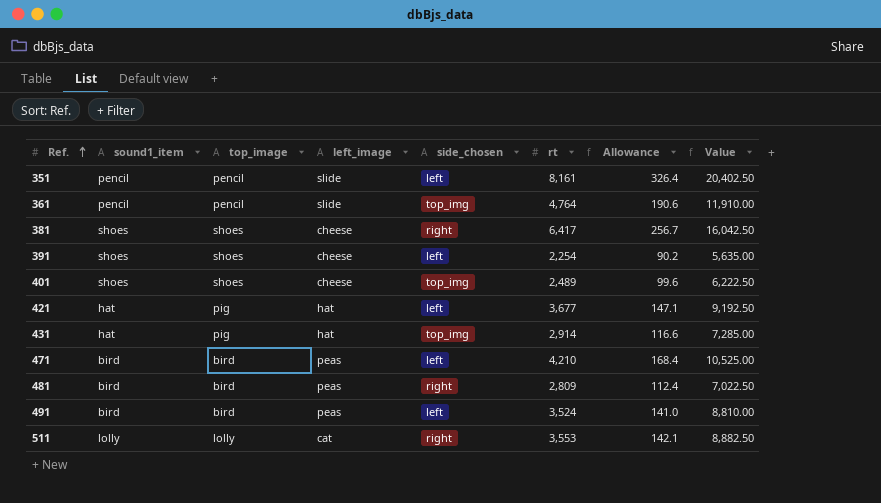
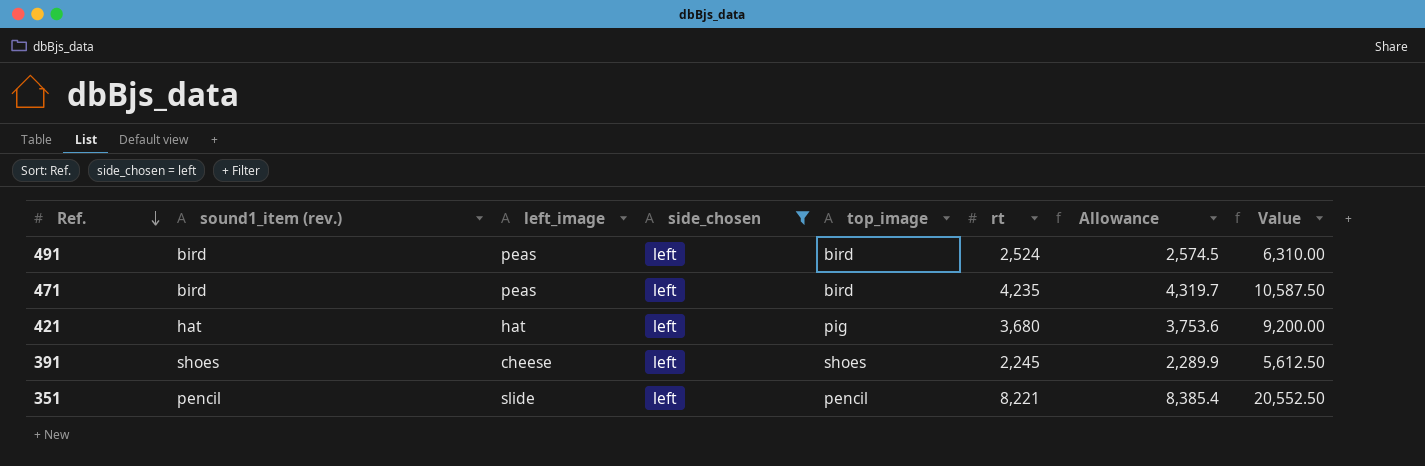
filter: none -> side_chosen = left
row order: Ref. ascending -> Ref. descending
column name: sound1_item -> sound1_item (rev.)
column top_image | position: 3 -> 5
column Allowance | formula: [rt] * 0.04 -> [rt] * 1.02
491 | rt: 3,524 -> 2,524
491 | Value: 8,810.00 -> 6,310.00
471 | rt: 4,210 -> 4,235
471 | Value: 10,525.00 -> 10,587.50
421 | rt: 3,677 -> 3,680
421 | Value: 9,192.50 -> 9,200.00
391 | rt: 2,254 -> 2,245
391 | Value: 5,635.00 -> 5,612.50
351 | rt: 8,161 -> 8,221
351 | Value: 20,402.50 -> 20,552.50

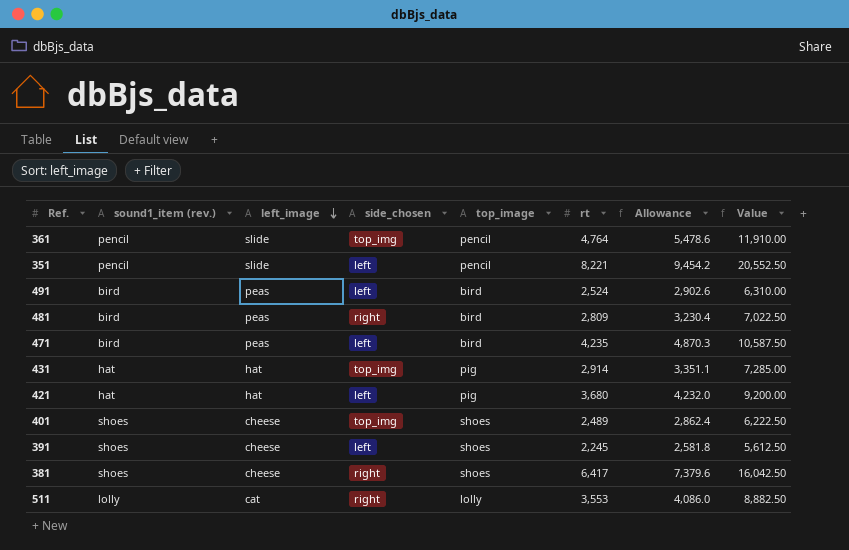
filter: side_chosen = left -> none
row order: Ref. descending -> left_image descending
column Allowance | formula: [rt] * 1.02 -> [rt] * 1.15

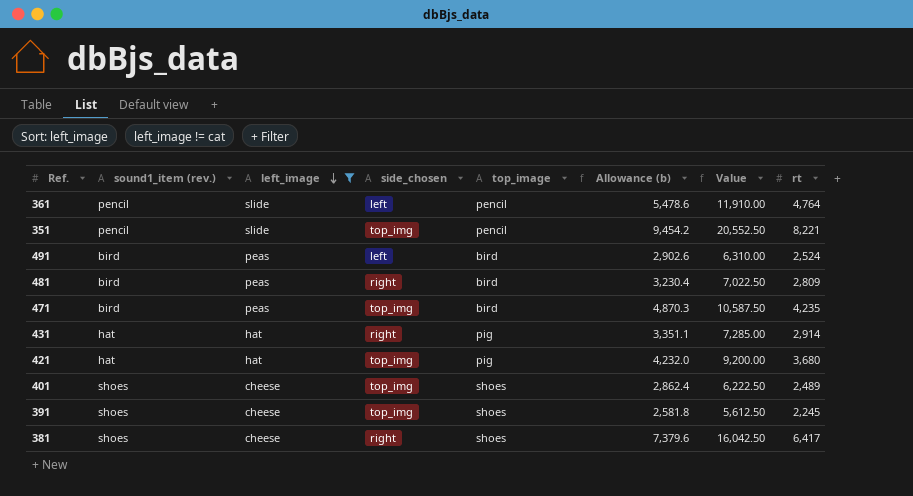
filter: none -> left_image != cat
column name: Allowance -> Allowance (b)
column rt | position: 6 -> 8
361 | side_chosen: top_img -> left
351 | side_chosen: left -> top_img
471 | side_chosen: left -> top_img
431 | side_chosen: top_img -> right
421 | side_chosen: left -> top_img
391 | side_chosen: left -> top_img

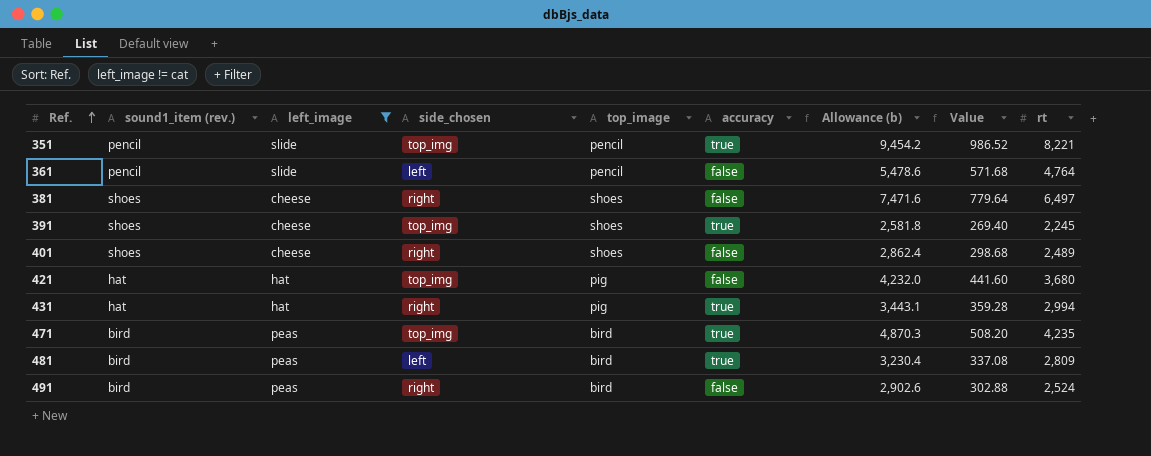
row order: left_image descending -> Ref. ascending
column accuracy | position: none -> 6
column Value | formula: [rt] * 2.5 -> [rt] * 0.12
381 | Allowance (b): 7,379.6 -> 7,471.6
381 | rt: 6,417 -> 6,497
401 | side_chosen: top_img -> right
431 | Allowance (b): 3,351.1 -> 3,443.1
431 | rt: 2,914 -> 2,994
481 | side_chosen: right -> left
491 | side_chosen: left -> right

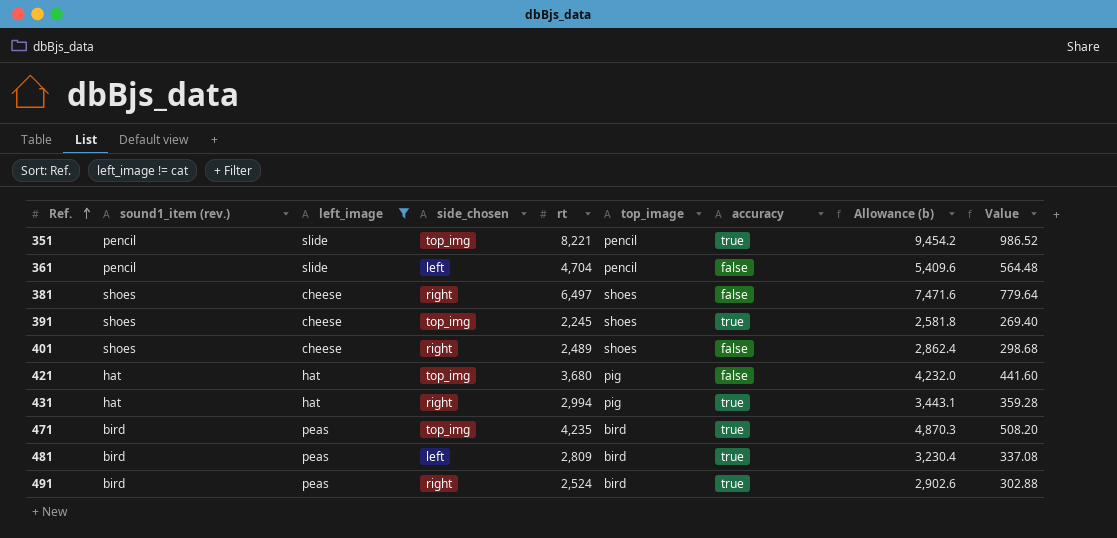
column rt | position: 9 -> 5
361 | rt: 4,764 -> 4,704
361 | Allowance (b): 5,478.6 -> 5,409.6
361 | Value: 571.68 -> 564.48
491 | accuracy: false -> true

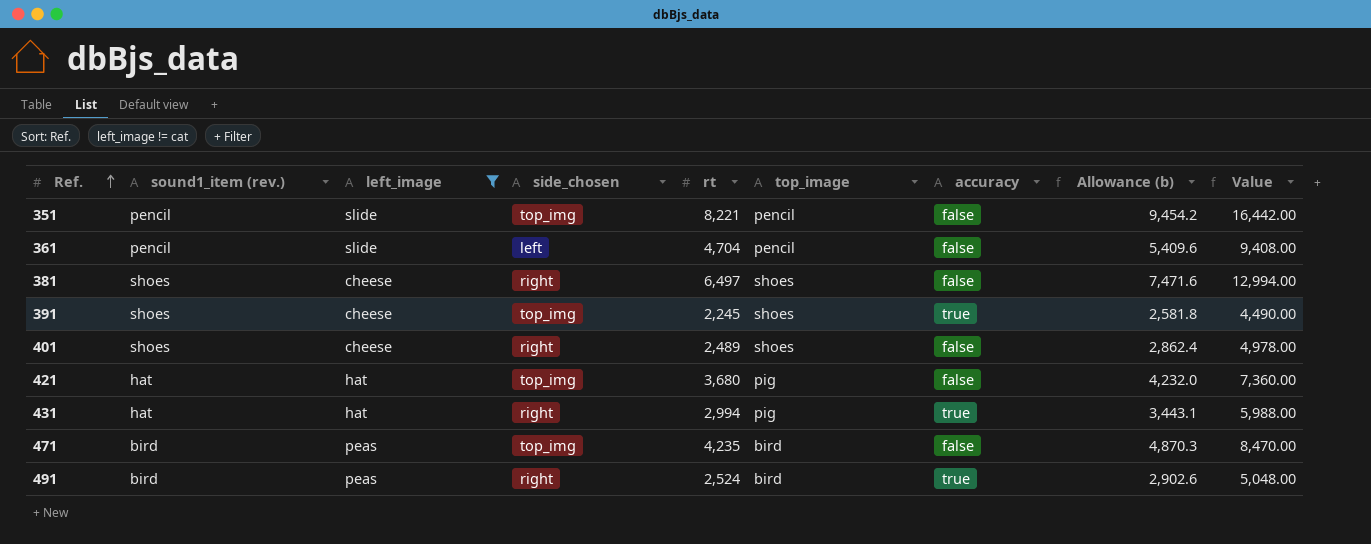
column Value | formula: [rt] * 0.12 -> [rt] * 2
row 481: bird | peas | left | 2,809 | bird | true | 3,230.4 | 337.08 -> none
351 | accuracy: true -> false
471 | accuracy: true -> false

